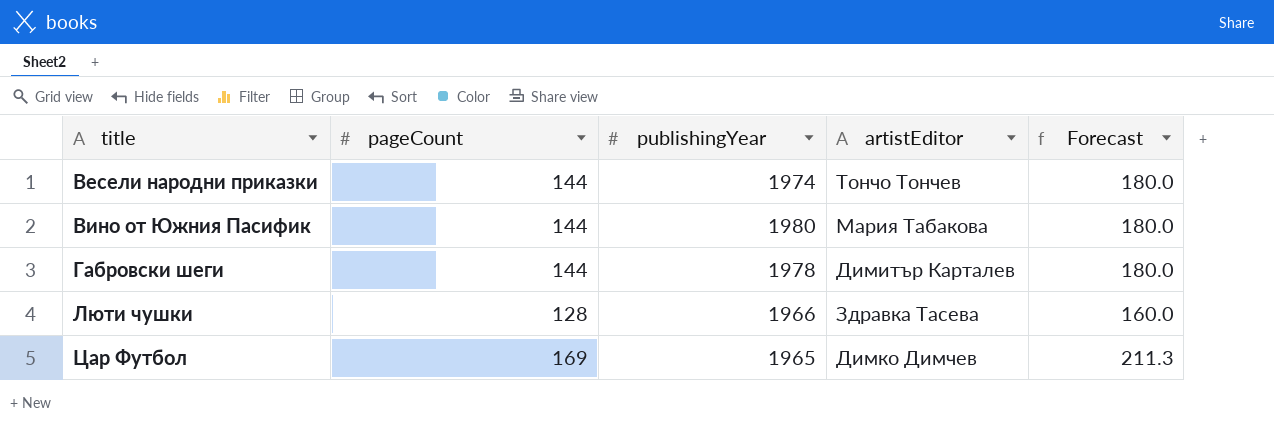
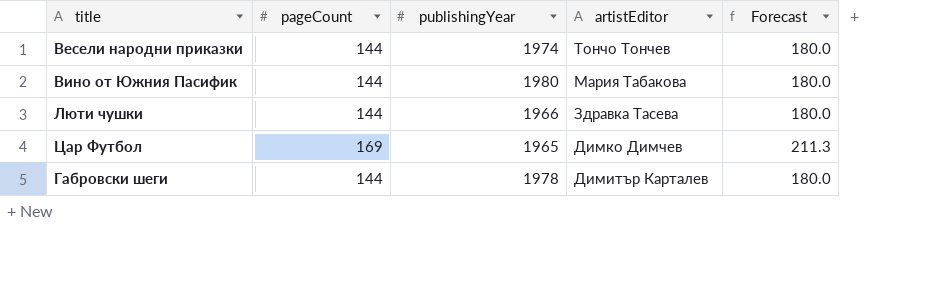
row order: title ascending -> artistEditor descending
Люти чушки | pageCount: 128 -> 144
Люти чушки | Forecast: 160.0 -> 180.0

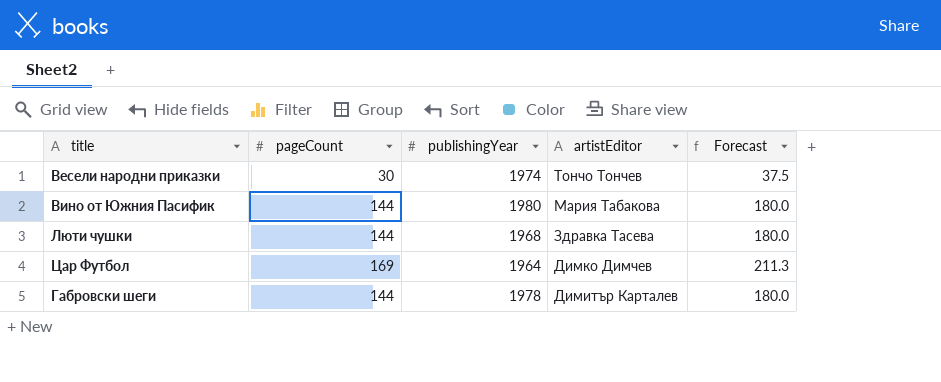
Весели народни приказки | pageCount: 144 -> 30
Весели народни приказки | Forecast: 180.0 -> 37.5
Люти чушки | publishingYear: 1966 -> 1968
Цар Футбол | publishingYear: 1965 -> 1964

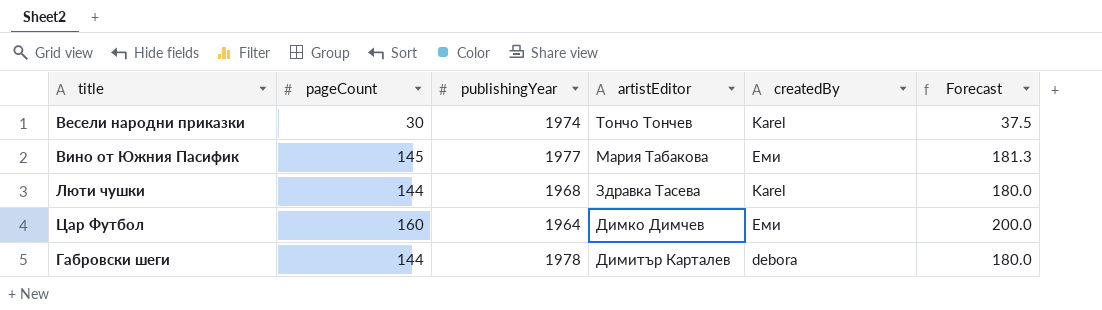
column createdBy | position: none -> 5
Вино от Южния Пасифик | pageCount: 144 -> 145
Вино от Южния Пасифик | publishingYear: 1980 -> 1977
Вино от Южния Пасифик | Forecast: 180.0 -> 181.3
Цар Футбол | pageCount: 169 -> 160
Цар Футбол | Forecast: 211.3 -> 200.0

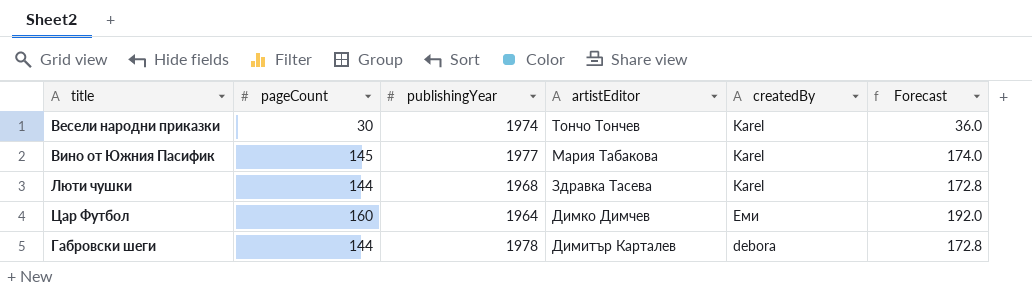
column Forecast | formula: [pageCount] * 1.25 -> [pageCount] * 1.2
Вино от Южния Пасифик | createdBy: Еми -> Karel

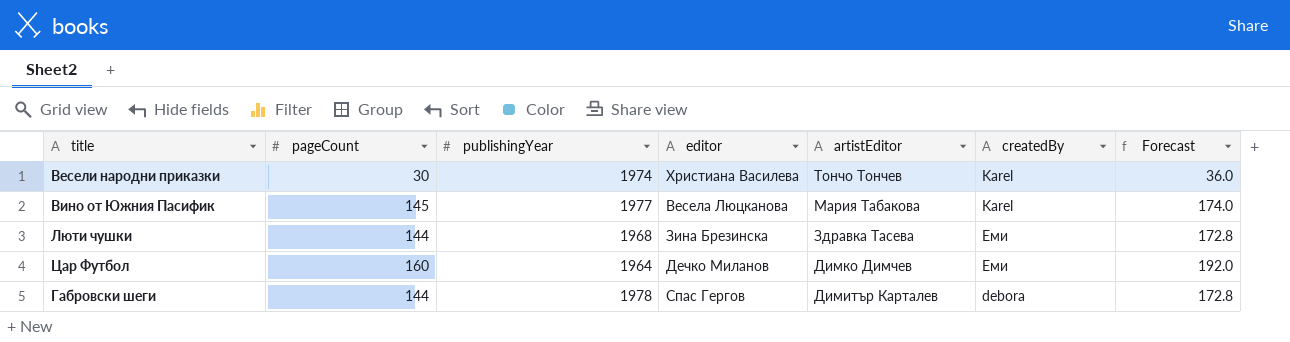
column editor | position: none -> 4
Люти чушки | createdBy: Karel -> Еми

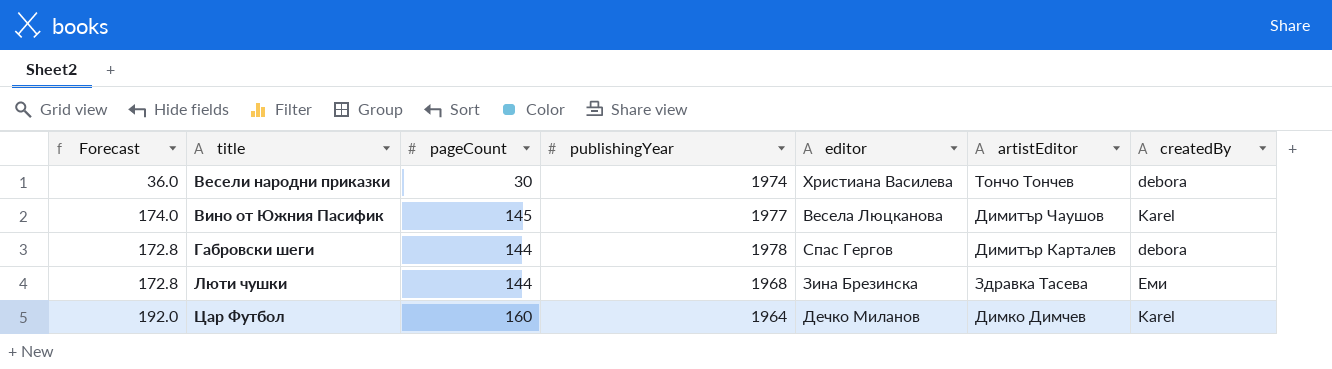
row order: artistEditor descending -> title ascending
column Forecast | position: 7 -> 1
Весели народни приказки | createdBy: Karel -> debora
Вино от Южния Пасифик | artistEditor: Мария Табакова -> Димитър Чаушов
Цар Футбол | createdBy: Еми -> Karel

